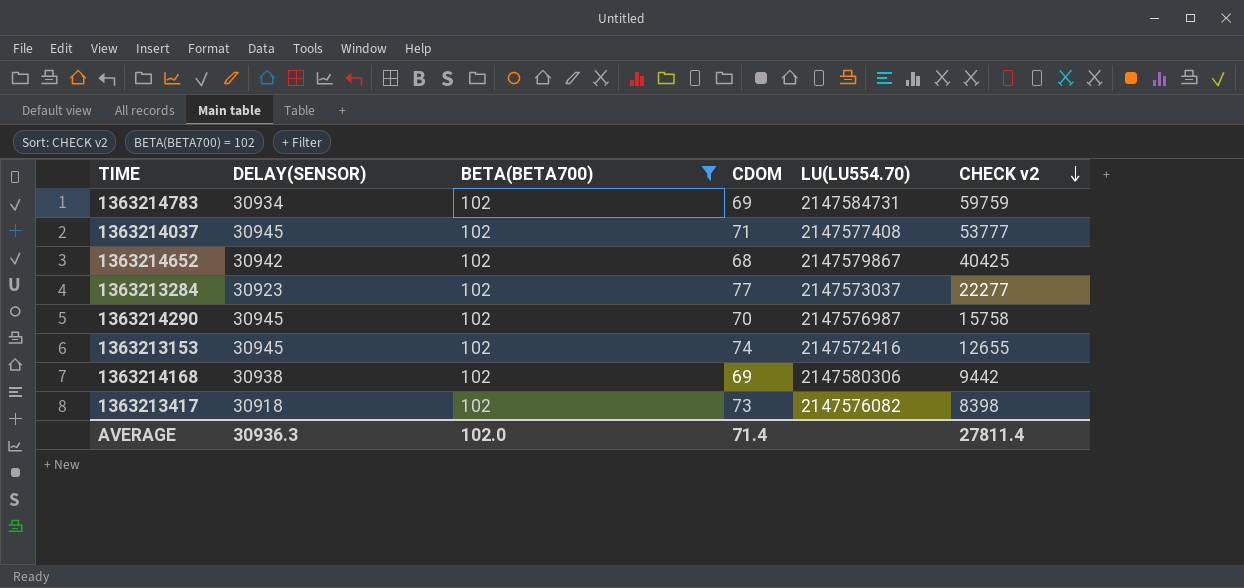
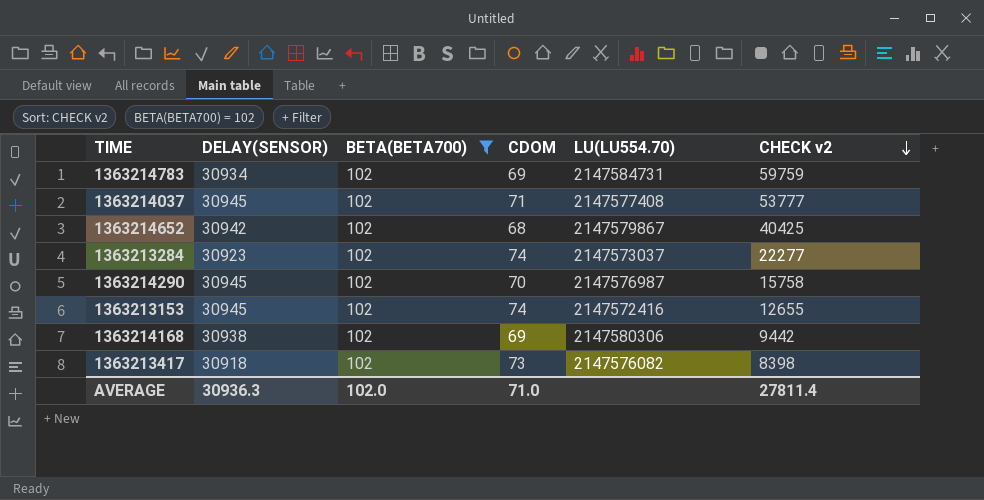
1363213284 | CDOM: 77 -> 74
AVERAGE | CDOM: 71.4 -> 71.0

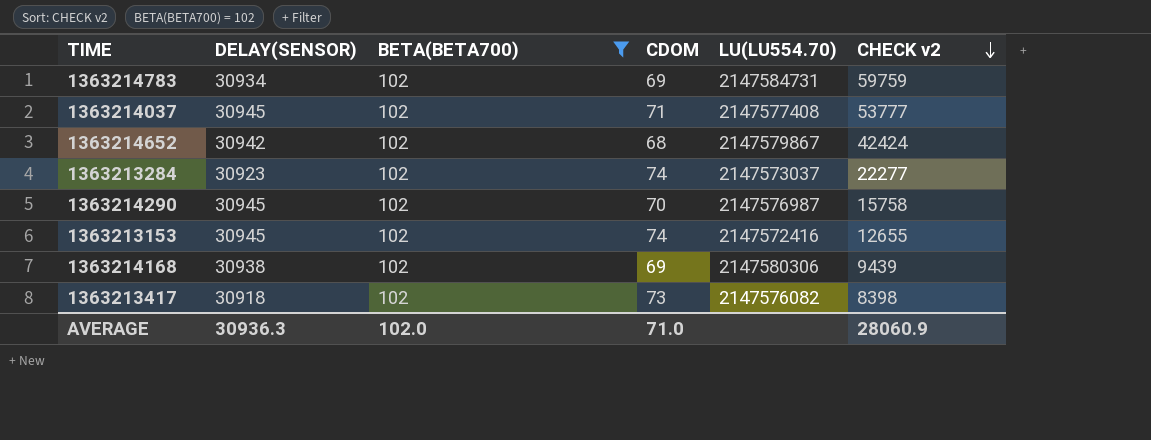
1363214652 | CHECK v2: 40425 -> 42424
1363214168 | CHECK v2: 9442 -> 9439
AVERAGE | CHECK v2: 27811.4 -> 28060.9

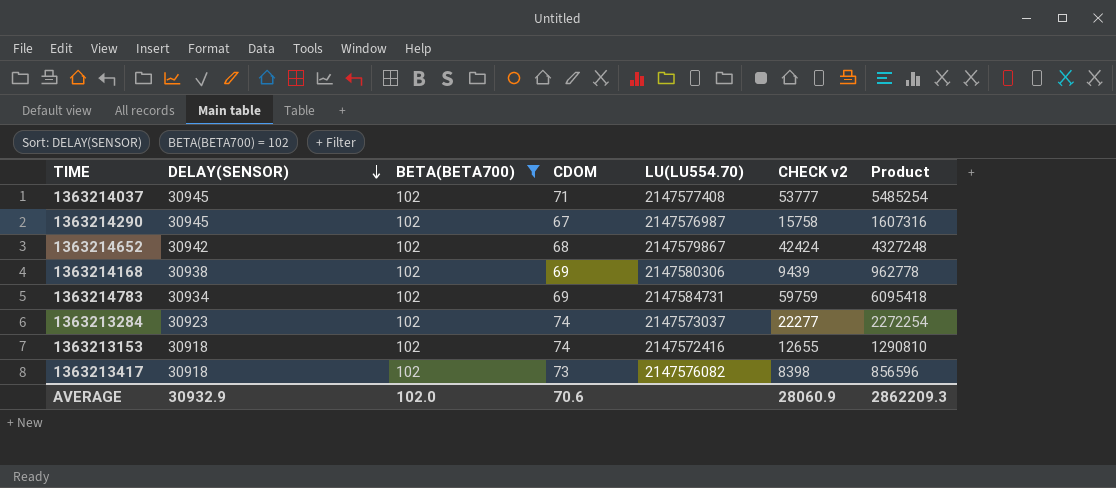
row order: CHECK v2 descending -> DELAY(SENSOR) descending
column Product | formula: none -> [BETA(BETA700)] * [CHECK v2]
1363214290 | CDOM: 70 -> 67
1363213153 | DELAY(SENSOR): 30945 -> 30918
AVERAGE | DELAY(SENSOR): 30936.3 -> 30932.9
AVERAGE | CDOM: 71.0 -> 70.6

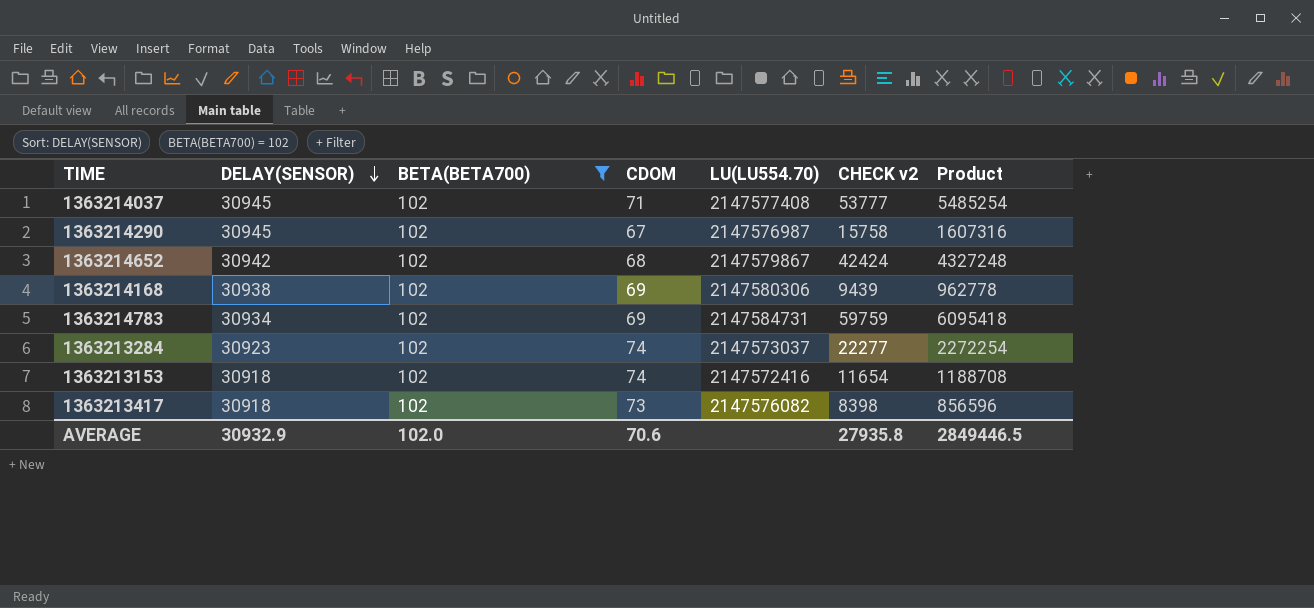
1363213153 | CHECK v2: 12655 -> 11654
1363213153 | Product: 1290810 -> 1188708
AVERAGE | CHECK v2: 28060.9 -> 27935.8
AVERAGE | Product: 2862209.3 -> 2849446.5

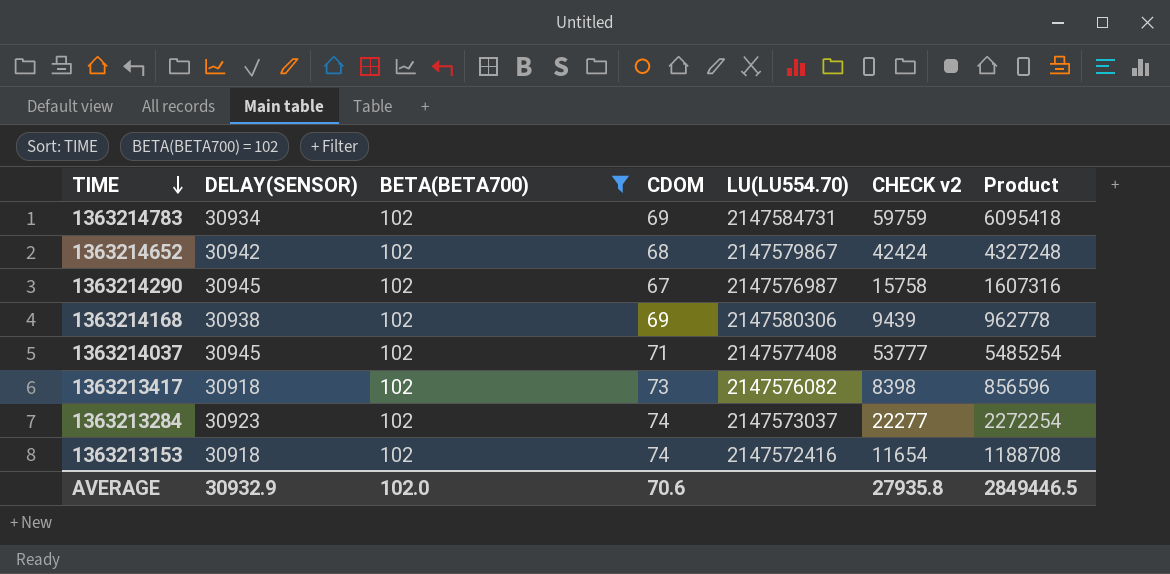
row order: DELAY(SENSOR) descending -> TIME descending

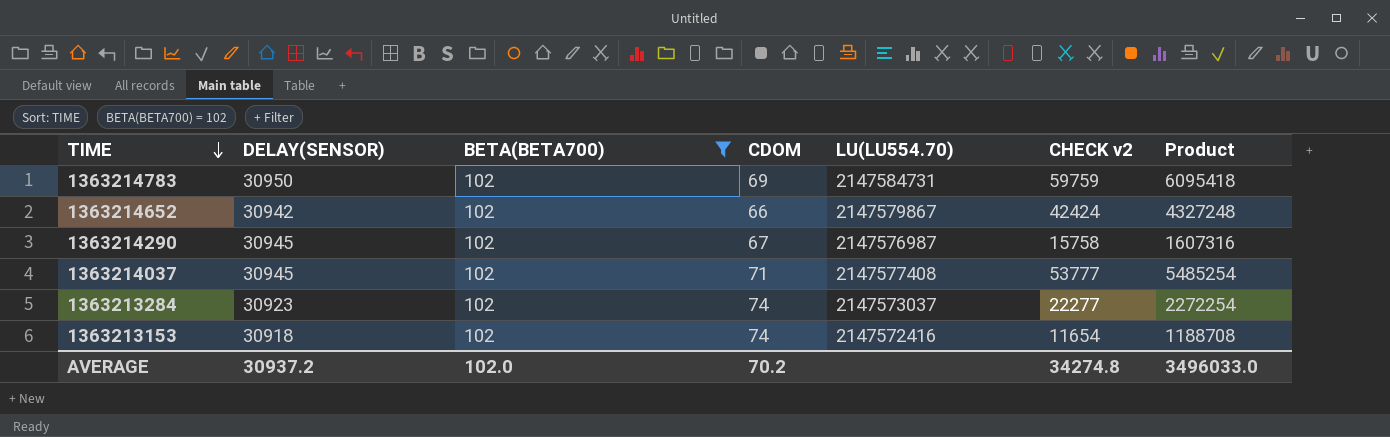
row 1363214168: 30938 | 102 | 69 | 2147580306 | 9439 | 962778 -> none
row 1363213417: 30918 | 102 | 73 | 2147576082 | 8398 | 856596 -> none
1363214783 | DELAY(SENSOR): 30934 -> 30950
1363214652 | CDOM: 68 -> 66
AVERAGE | DELAY(SENSOR): 30932.9 -> 30937.2
AVERAGE | CDOM: 70.6 -> 70.2
AVERAGE | CHECK v2: 27935.8 -> 34274.8
AVERAGE | Product: 2849446.5 -> 3496033.0

